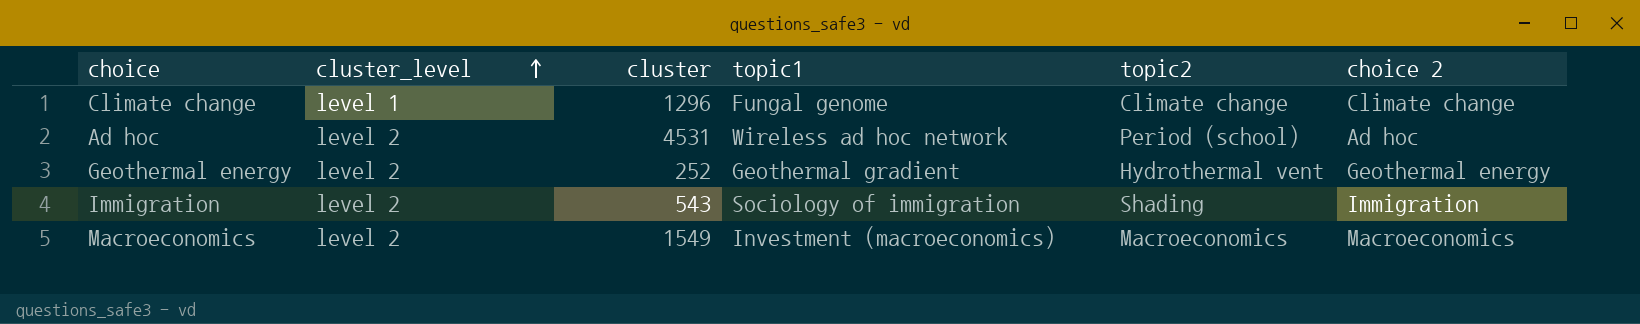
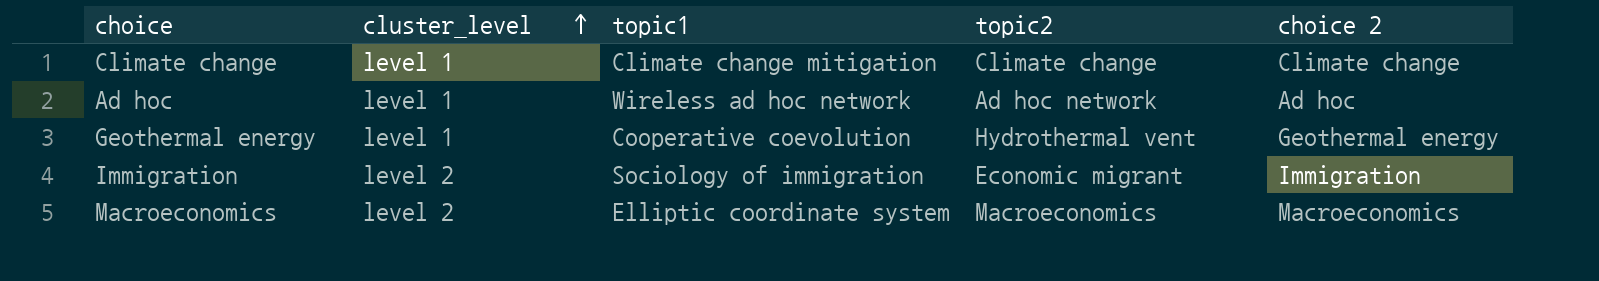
column cluster | position: 3 -> none
Climate change | topic1: Fungal genome -> Climate change mitigation
Ad hoc | cluster_level: level 2 -> level 1
Ad hoc | topic2: Period (school) -> Ad hoc network
Geothermal energy | cluster_level: level 2 -> level 1
Geothermal energy | topic1: Geothermal gradient -> Cooperative coevolution
Immigration | topic2: Shading -> Economic migrant
Macroeconomics | topic1: Investment (macroeconomics) -> Elliptic coordinate system

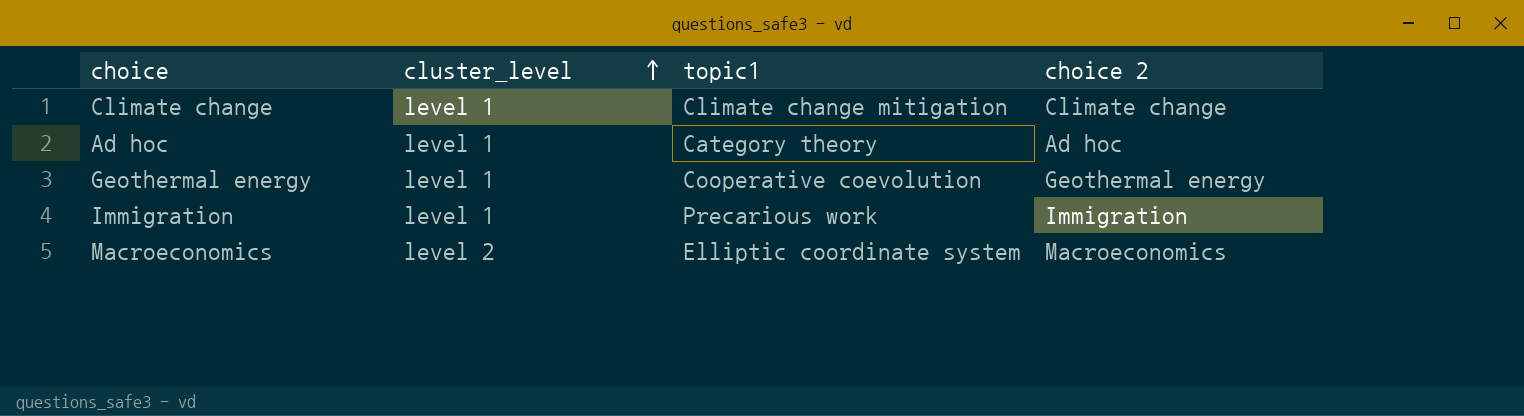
column topic2 | position: 4 -> none
Ad hoc | topic1: Wireless ad hoc network -> Category theory
Immigration | cluster_level: level 2 -> level 1
Immigration | topic1: Sociology of immigration -> Precarious work

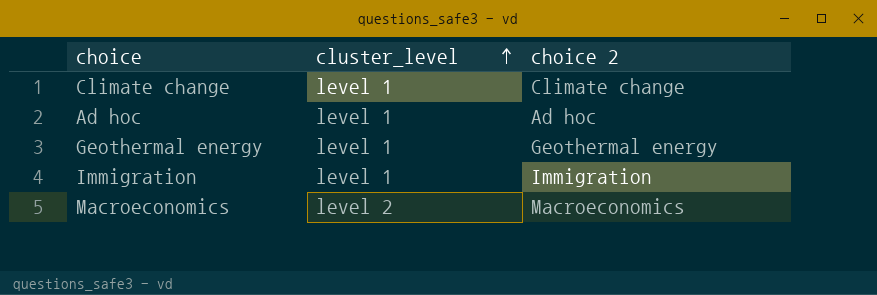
column topic1 | position: 3 -> none

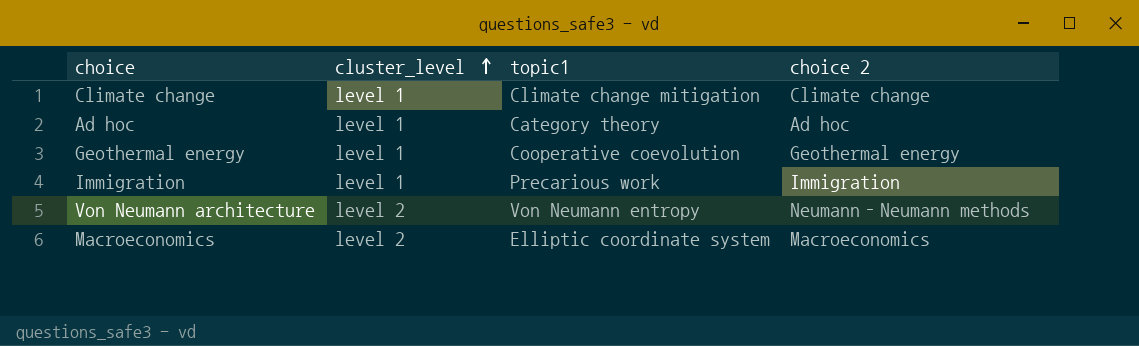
column topic1 | position: none -> 3
row Von Neumann architecture: none -> level 2 | Von Neumann entropy | Neumann–Neumann methods

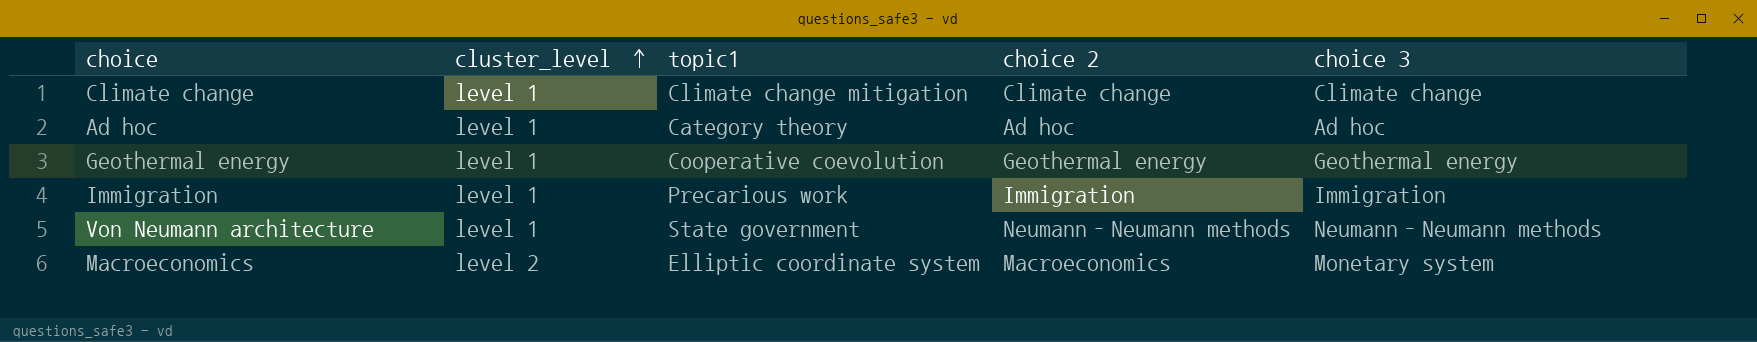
column choice 3 | position: none -> 5
Von Neumann architecture | cluster_level: level 2 -> level 1
Von Neumann architecture | topic1: Von Neumann entropy -> State government

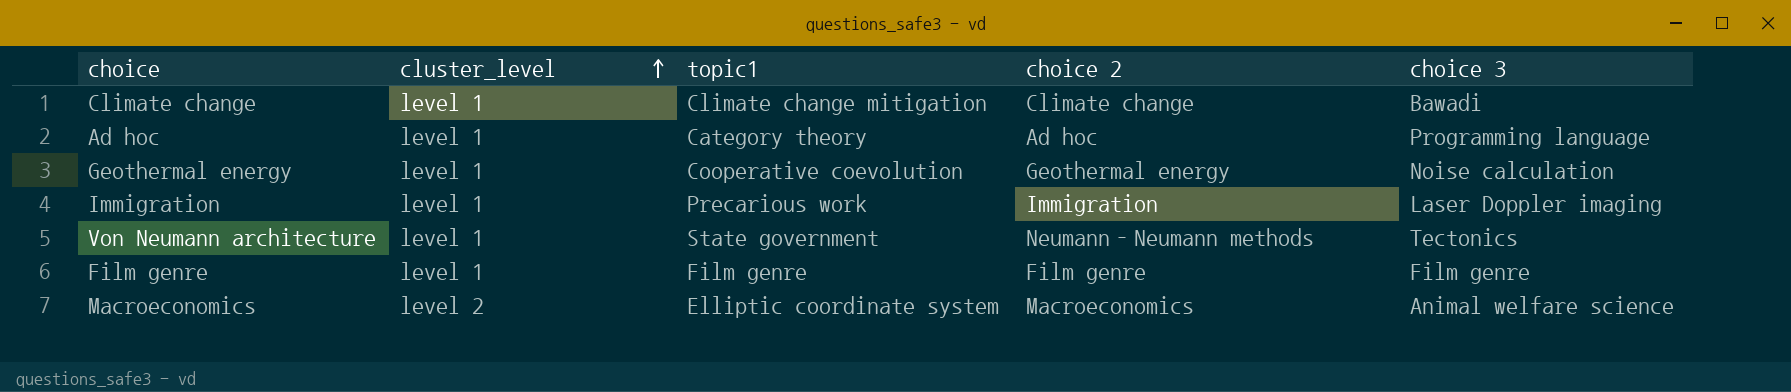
Climate change | choice 3: Climate change -> Bawadi
Ad hoc | choice 3: Ad hoc -> Programming language
Geothermal energy | choice 3: Geothermal energy -> Noise calculation
Immigration | choice 3: Immigration -> Laser Doppler imaging
Von Neumann architecture | choice 3: Neumann–Neumann methods -> Tectonics
row Film genre: none -> level 1 | Film genre | Film genre | Film genre
Macroeconomics | choice 3: Monetary system -> Animal welfare science

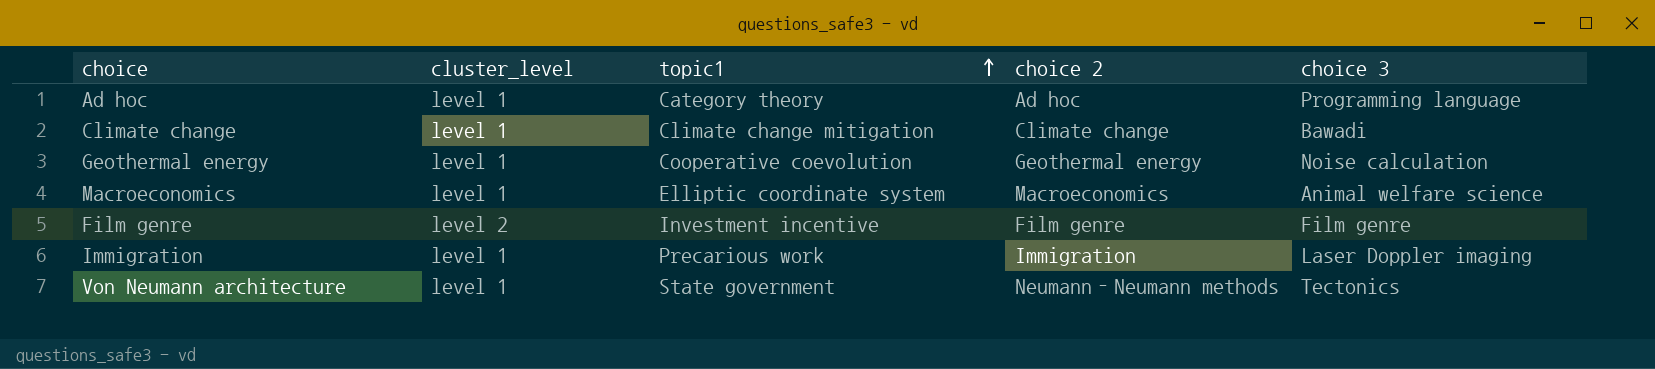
row order: cluster_level ascending -> topic1 ascending
Macroeconomics | cluster_level: level 2 -> level 1
Film genre | cluster_level: level 1 -> level 2
Film genre | topic1: Film genre -> Investment incentive

